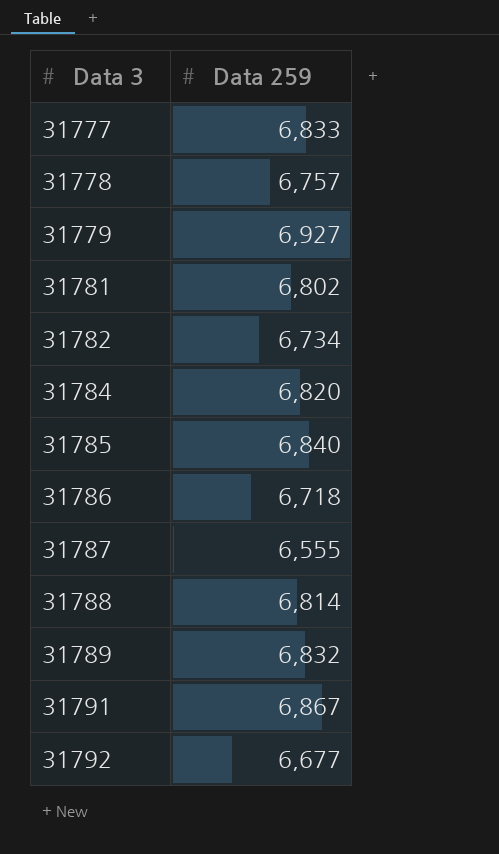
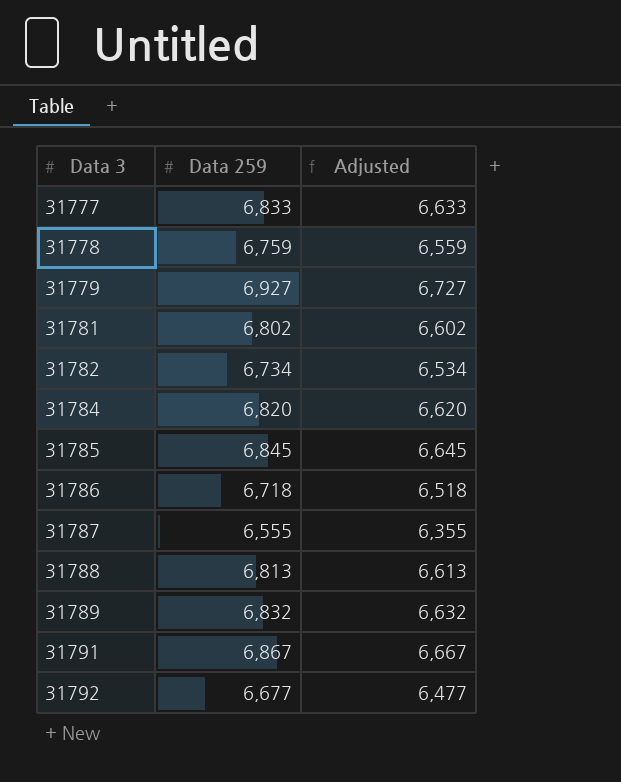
column Adjusted | formula: none -> [Data 259] - 200
31778 | Data 259: 6,757 -> 6,759
31785 | Data 259: 6,840 -> 6,845
31788 | Data 259: 6,814 -> 6,813

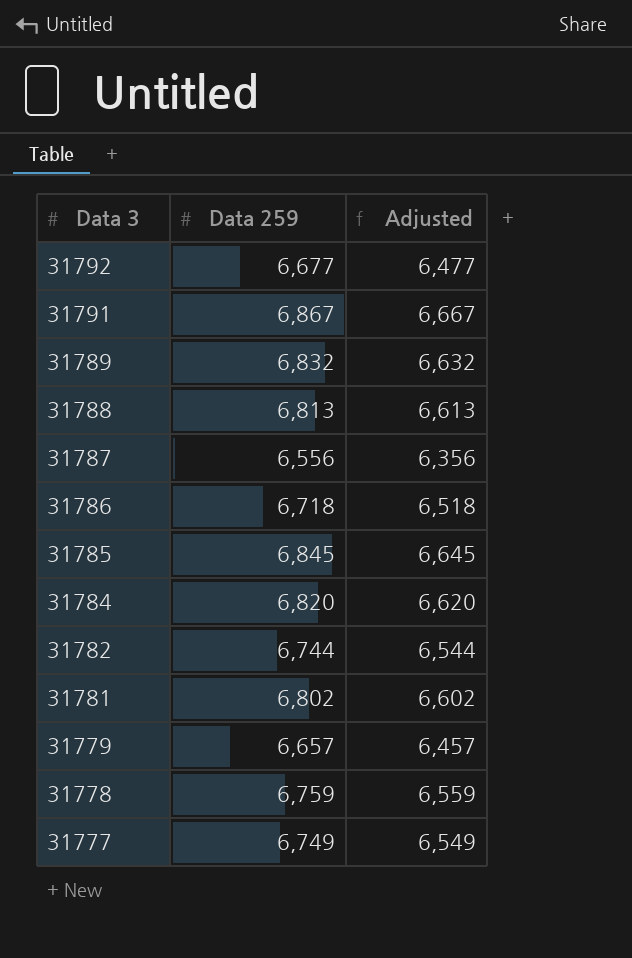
row order: Data 3 ascending -> Data 3 descending
31787 | Data 259: 6,555 -> 6,556
31787 | Adjusted: 6,355 -> 6,356
31782 | Data 259: 6,734 -> 6,744
31782 | Adjusted: 6,534 -> 6,544
31779 | Data 259: 6,927 -> 6,657
31779 | Adjusted: 6,727 -> 6,457
31777 | Data 259: 6,833 -> 6,749
31777 | Adjusted: 6,633 -> 6,549

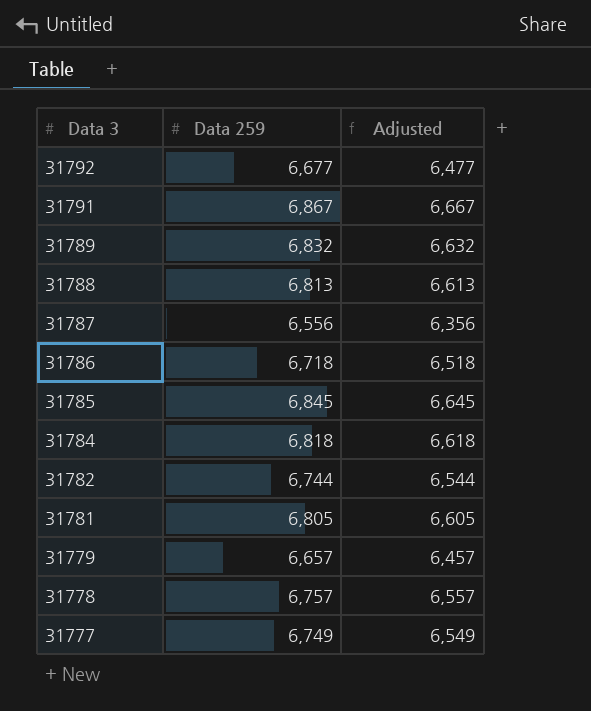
31784 | Data 259: 6,820 -> 6,818
31784 | Adjusted: 6,620 -> 6,618
31781 | Data 259: 6,802 -> 6,805
31781 | Adjusted: 6,602 -> 6,605
31778 | Data 259: 6,759 -> 6,757
31778 | Adjusted: 6,559 -> 6,557

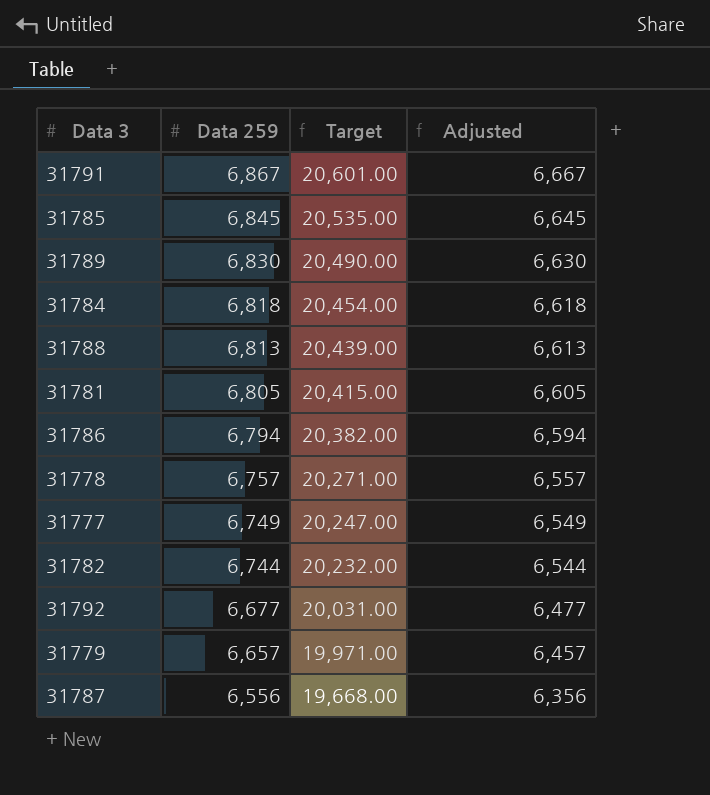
row order: Data 3 descending -> Data 259 descending
column Target | formula: none -> [Data 259] * 3
31789 | Data 259: 6,832 -> 6,830
31789 | Adjusted: 6,632 -> 6,630
31786 | Data 259: 6,718 -> 6,794
31786 | Adjusted: 6,518 -> 6,594

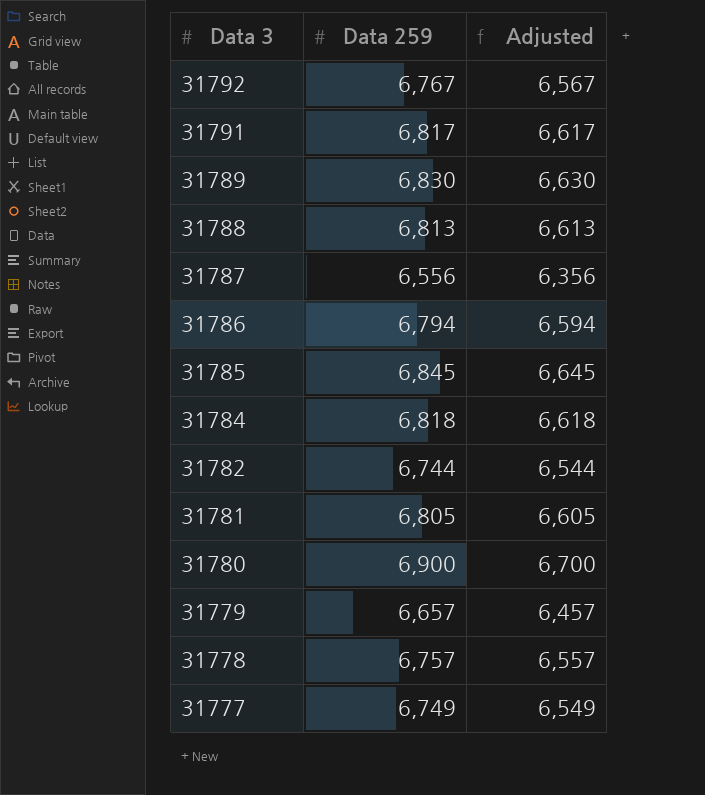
row order: Data 259 descending -> Data 3 descending
column Target | formula: [Data 259] * 3 -> none
31792 | Data 259: 6,677 -> 6,767
31792 | Adjusted: 6,477 -> 6,567
31791 | Data 259: 6,867 -> 6,817
31791 | Adjusted: 6,667 -> 6,617
row 31780: none -> 6,900 | 6,700

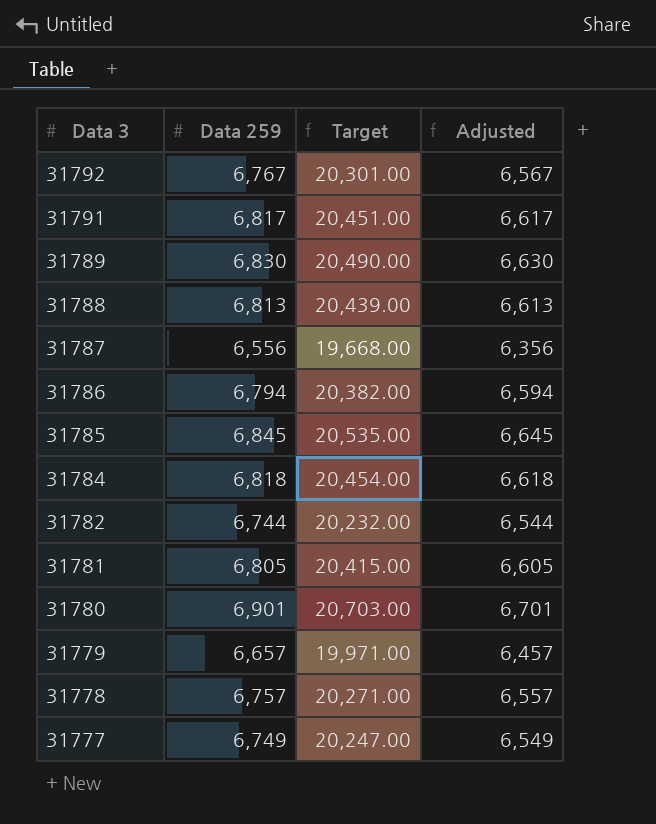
column Target | formula: none -> [Data 259] * 3
31780 | Data 259: 6,900 -> 6,901
31780 | Adjusted: 6,700 -> 6,701

